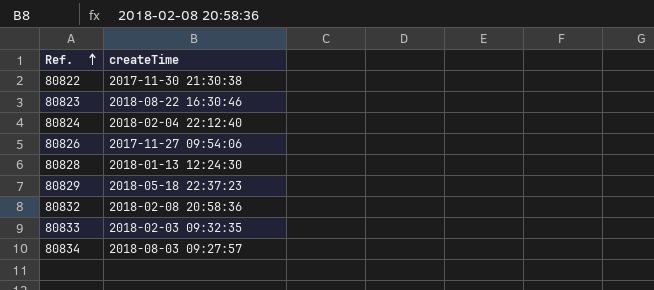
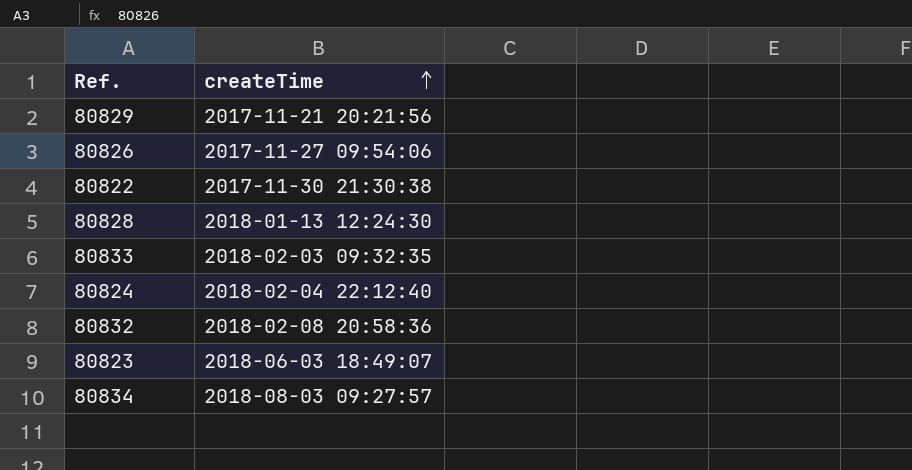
row order: Ref. ascending -> createTime ascending
80829 | createTime: 2018-05-18 22:37:23 -> 2017-11-21 20:21:56
80823 | createTime: 2018-08-22 16:30:46 -> 2018-06-03 18:49:07

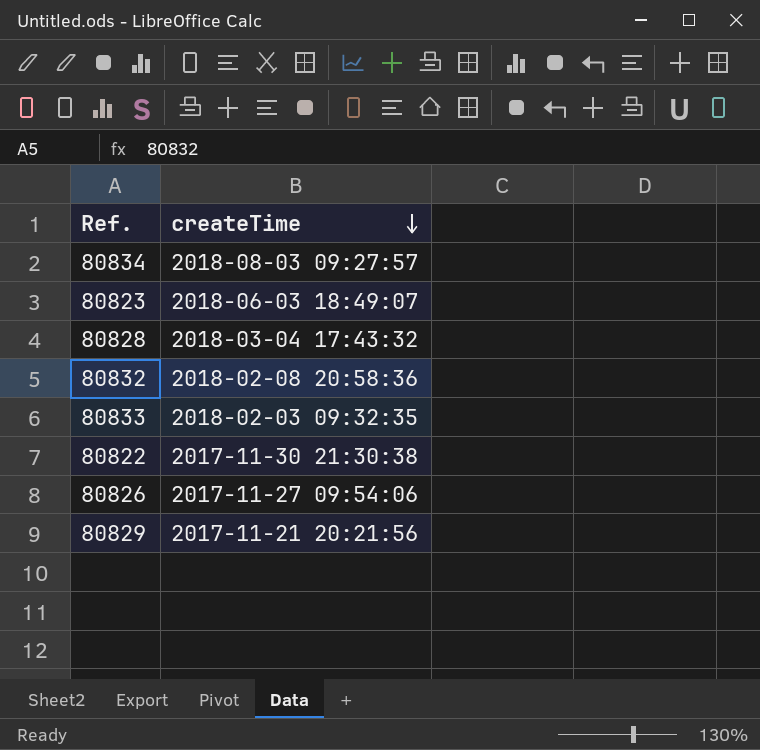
row order: createTime ascending -> createTime descending
row 80824: 2018-02-04 22:12:40 -> none
80828 | createTime: 2018-01-13 12:24:30 -> 2018-03-04 17:43:32

